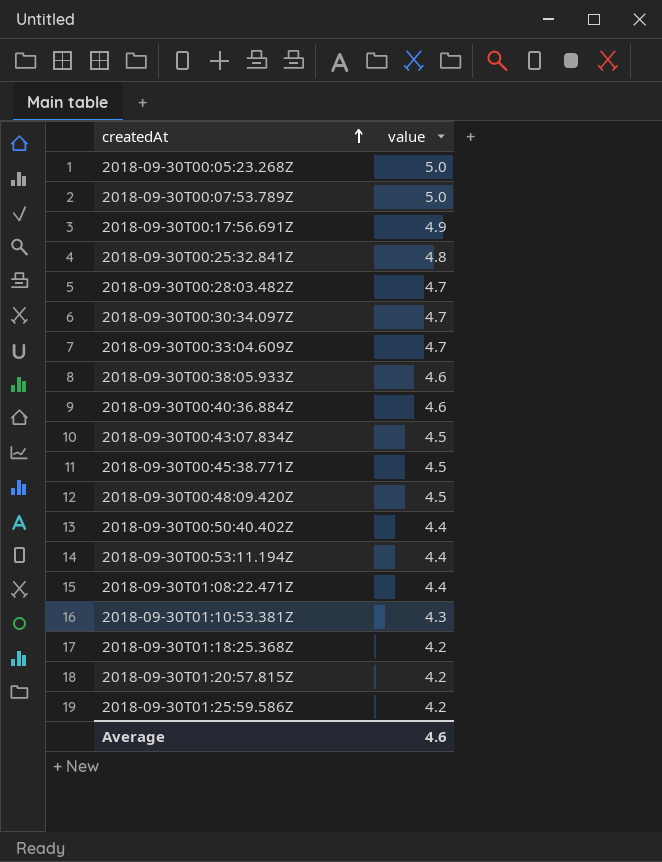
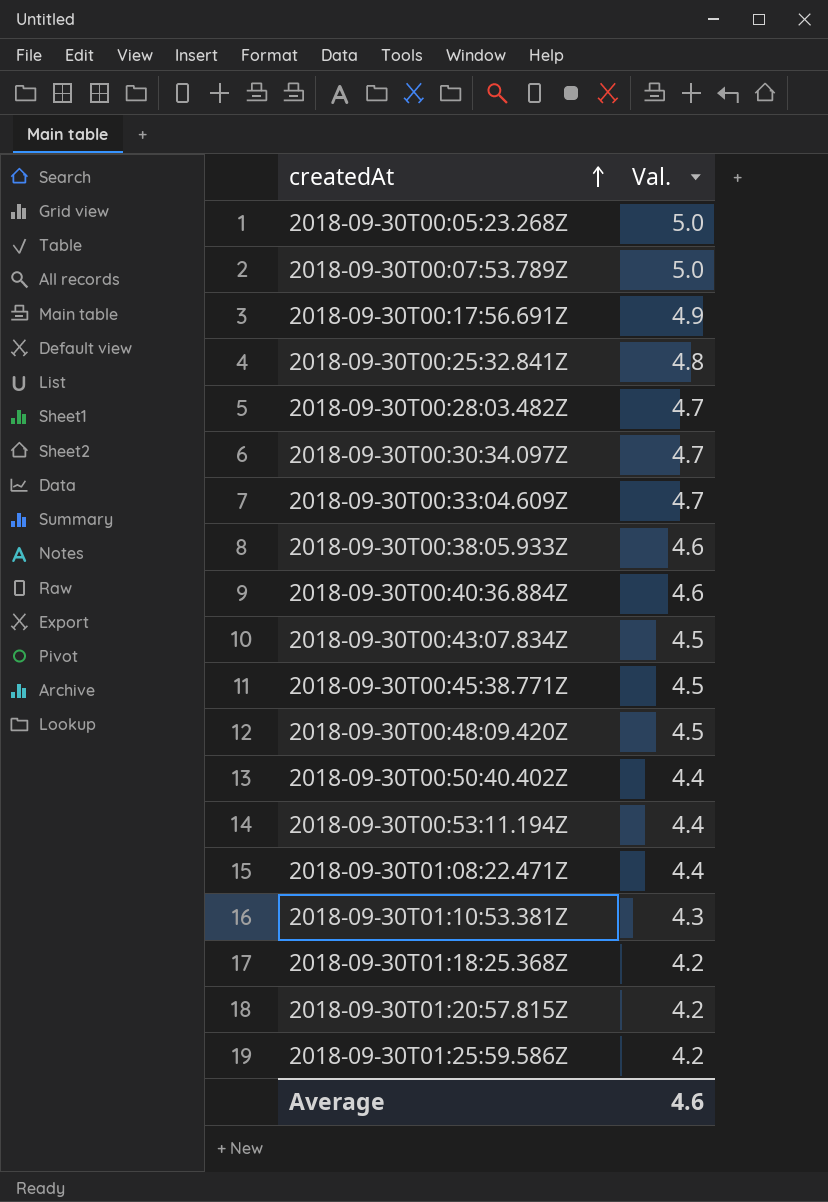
column name: value -> Val.

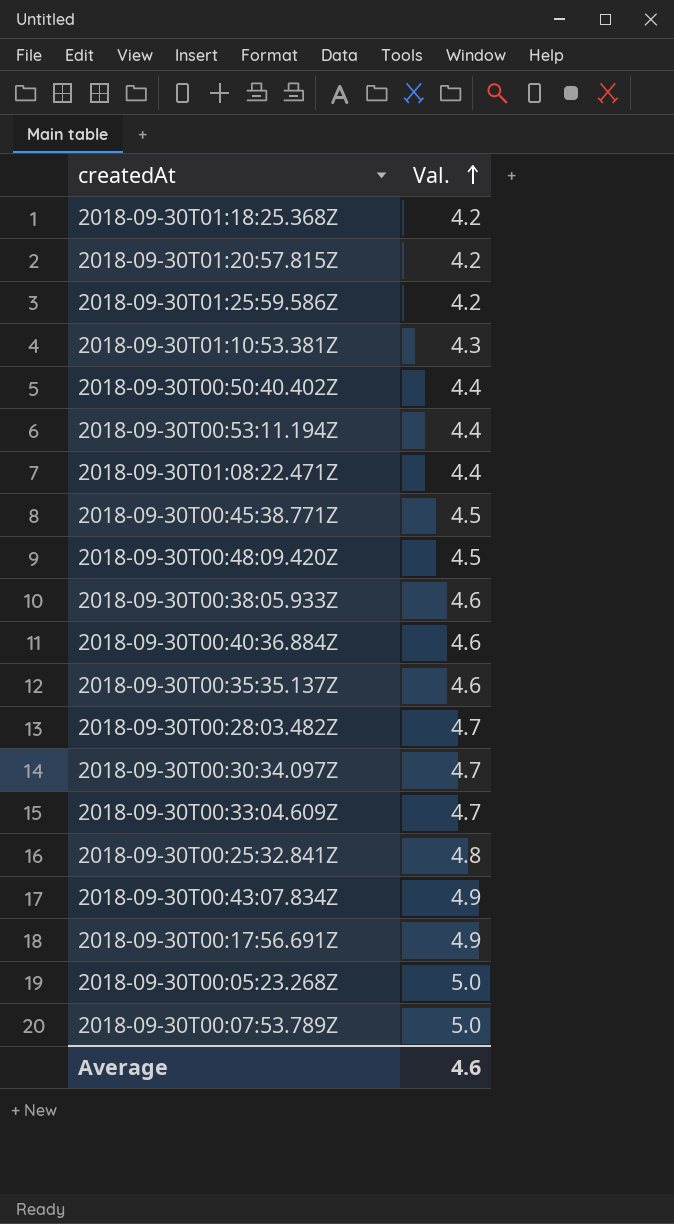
row order: createdAt ascending -> Val. ascending
row 2018-09-30T00:35:35.137Z: none -> 4.6
2018-09-30T00:43:07.834Z | Val.: 4.5 -> 4.9

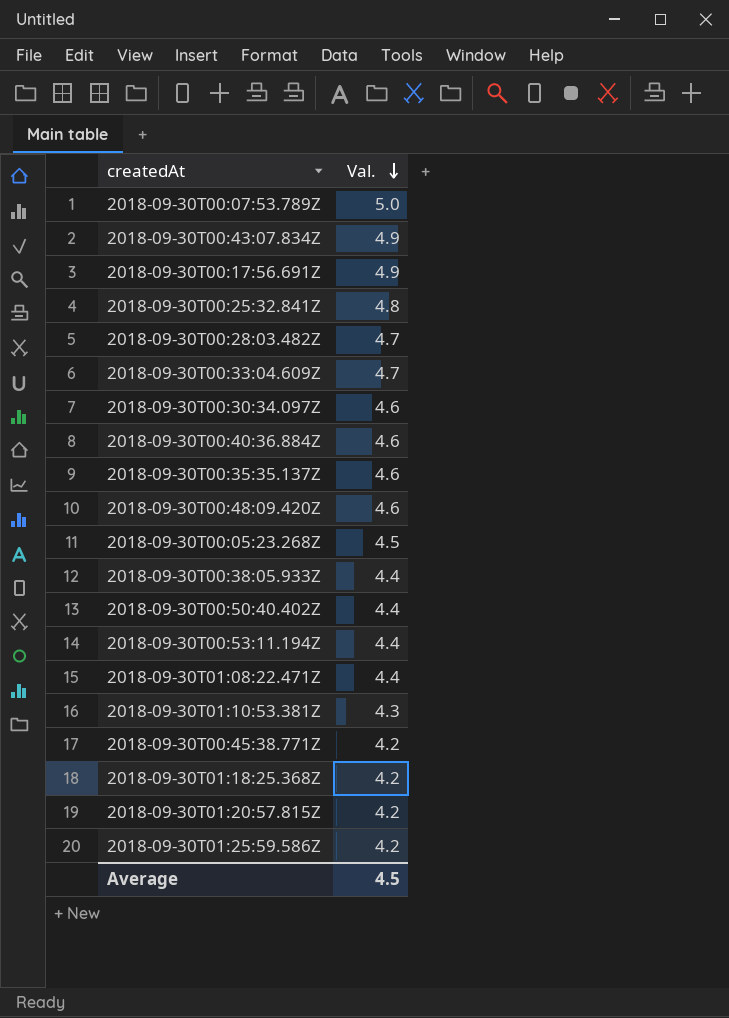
row order: Val. ascending -> Val. descending
2018-09-30T00:30:34.097Z | Val.: 4.7 -> 4.6
2018-09-30T00:48:09.420Z | Val.: 4.5 -> 4.6
2018-09-30T00:05:23.268Z | Val.: 5.0 -> 4.5
2018-09-30T00:38:05.933Z | Val.: 4.6 -> 4.4
2018-09-30T00:45:38.771Z | Val.: 4.5 -> 4.2
Average | Val.: 4.6 -> 4.5

